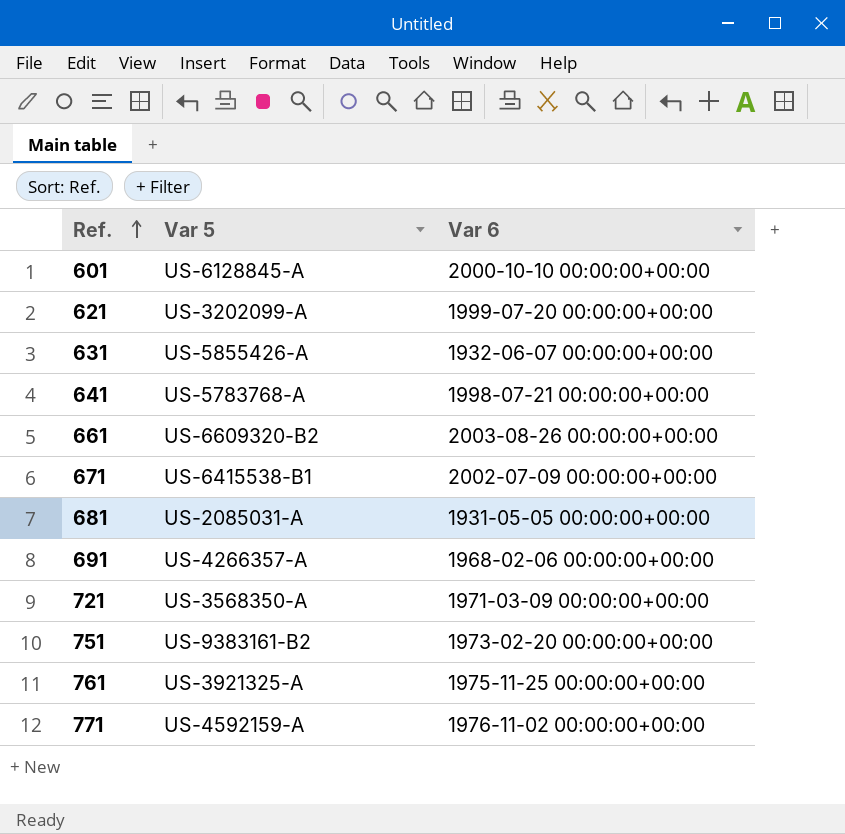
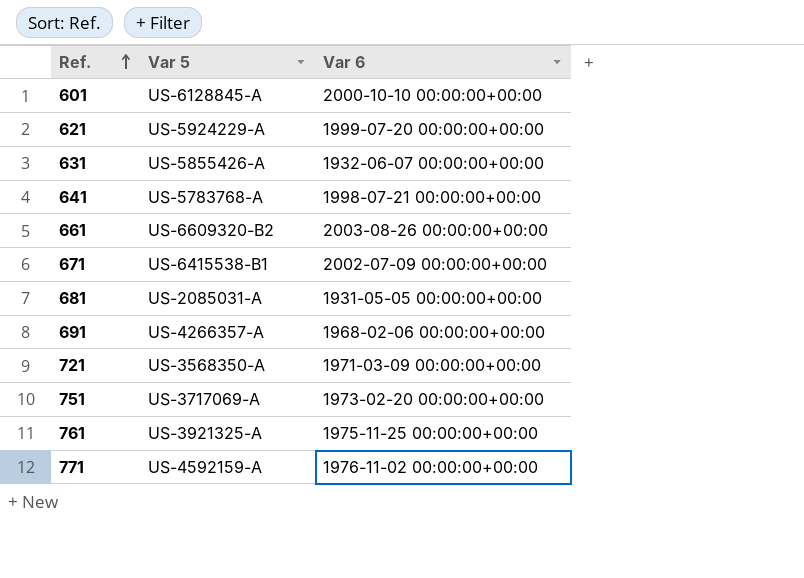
621 | Var 5: US-3202099-A -> US-5924229-A
751 | Var 5: US-9383161-B2 -> US-3717069-A

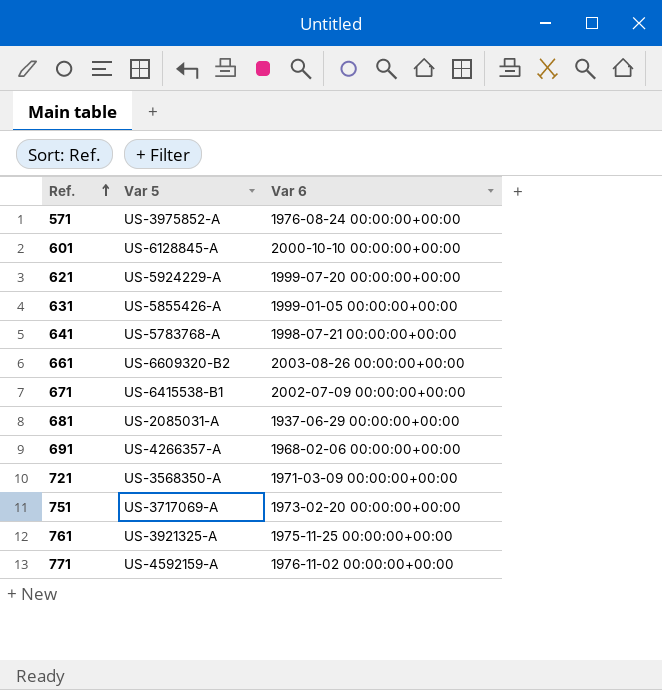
row 571: none -> US-3975852-A | 1976-08-24 00:00:00+00:00
631 | Var 6: 1932-06-07 00:00:00+00:00 -> 1999-01-05 00:00:00+00:00
681 | Var 6: 1931-05-05 00:00:00+00:00 -> 1937-06-29 00:00:00+00:00

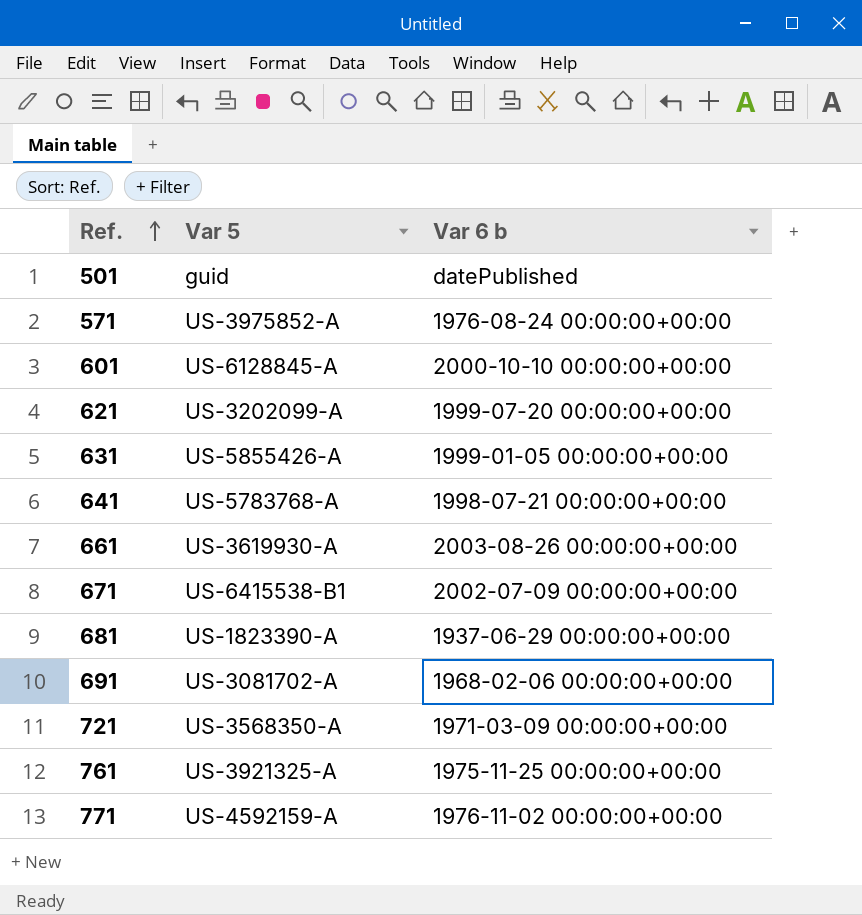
column name: Var 6 -> Var 6 b
row 751: US-3717069-A | 1973-02-20 00:00:00+00:00 -> none
row 501: none -> guid | datePublished
621 | Var 5: US-5924229-A -> US-3202099-A
661 | Var 5: US-6609320-B2 -> US-3619930-A
681 | Var 5: US-2085031-A -> US-1823390-A
691 | Var 5: US-4266357-A -> US-3081702-A

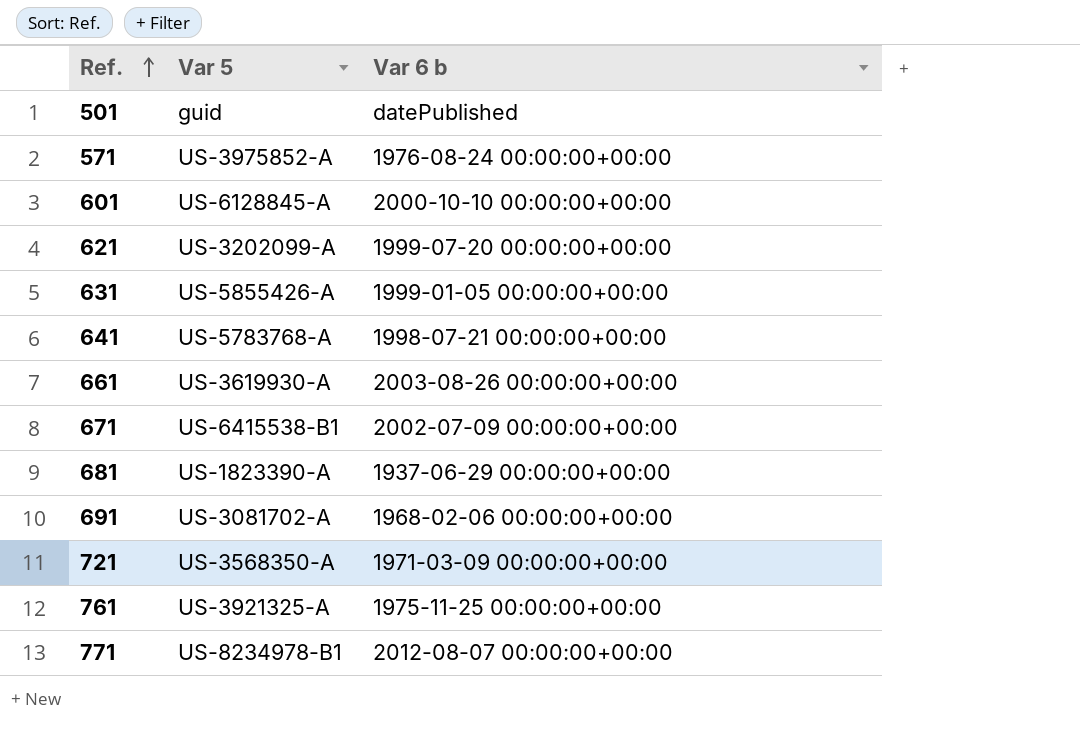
771 | Var 5: US-4592159-A -> US-8234978-B1
771 | Var 6 b: 1976-11-02 00:00:00+00:00 -> 2012-08-07 00:00:00+00:00

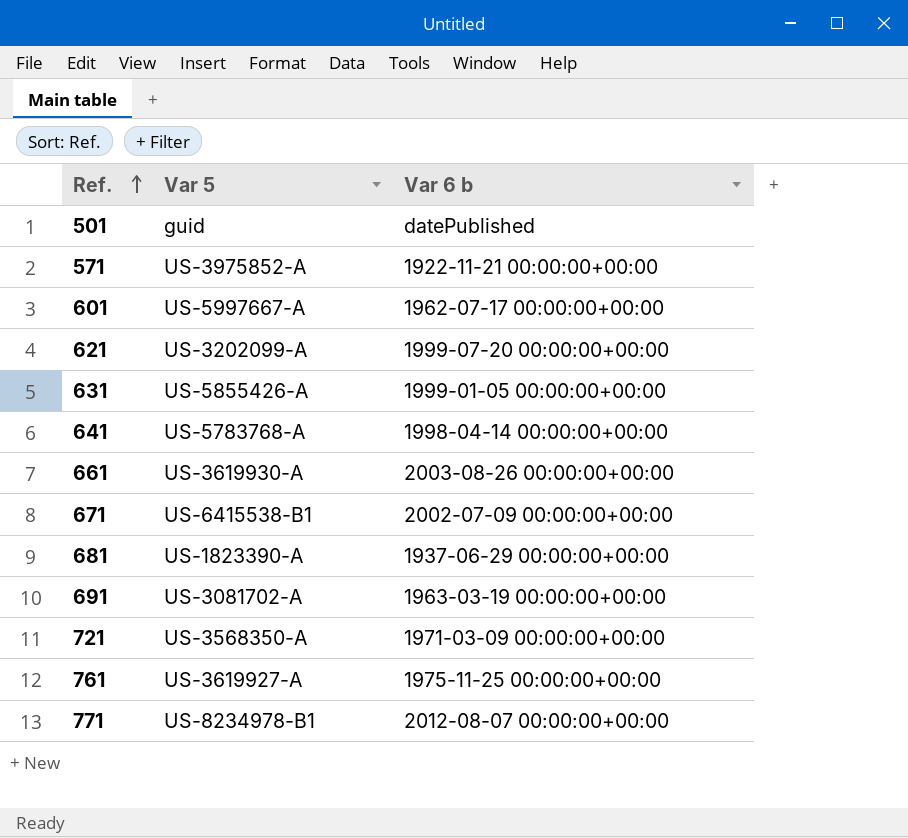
571 | Var 6 b: 1976-08-24 00:00:00+00:00 -> 1922-11-21 00:00:00+00:00
601 | Var 5: US-6128845-A -> US-5997667-A
601 | Var 6 b: 2000-10-10 00:00:00+00:00 -> 1962-07-17 00:00:00+00:00
641 | Var 6 b: 1998-07-21 00:00:00+00:00 -> 1998-04-14 00:00:00+00:00
691 | Var 6 b: 1968-02-06 00:00:00+00:00 -> 1963-03-19 00:00:00+00:00
761 | Var 5: US-3921325-A -> US-3619927-A

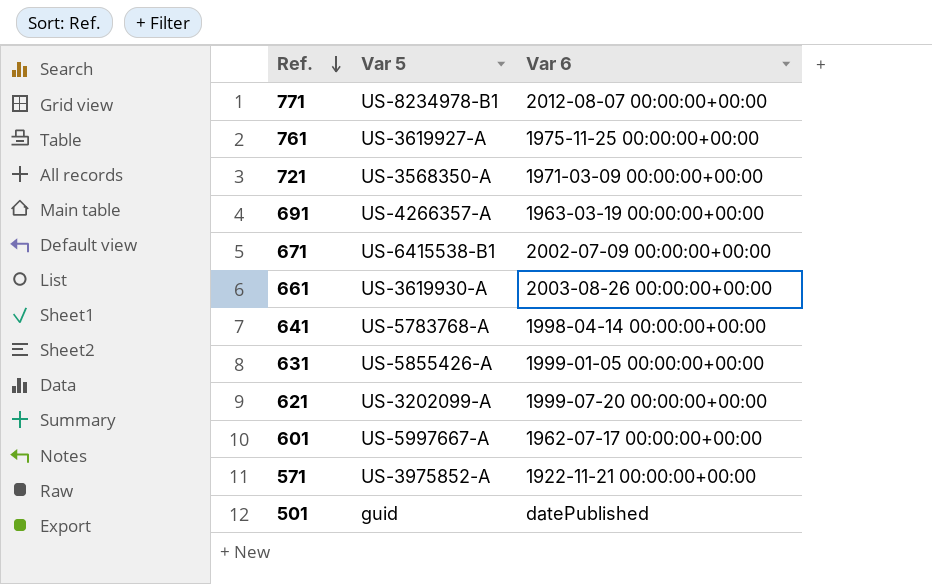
row order: Ref. ascending -> Ref. descending
column name: Var 6 b -> Var 6
row 681: US-1823390-A | 1937-06-29 00:00:00+00:00 -> none
691 | Var 5: US-3081702-A -> US-4266357-A

